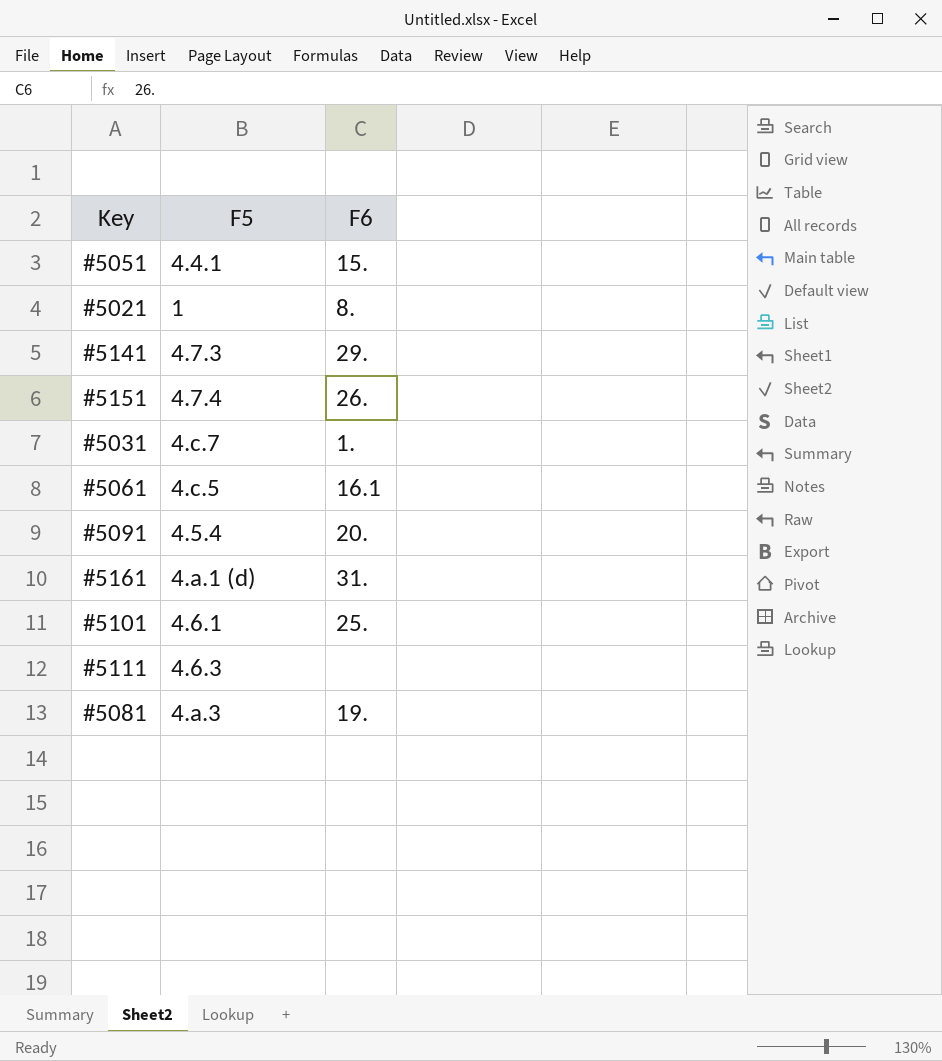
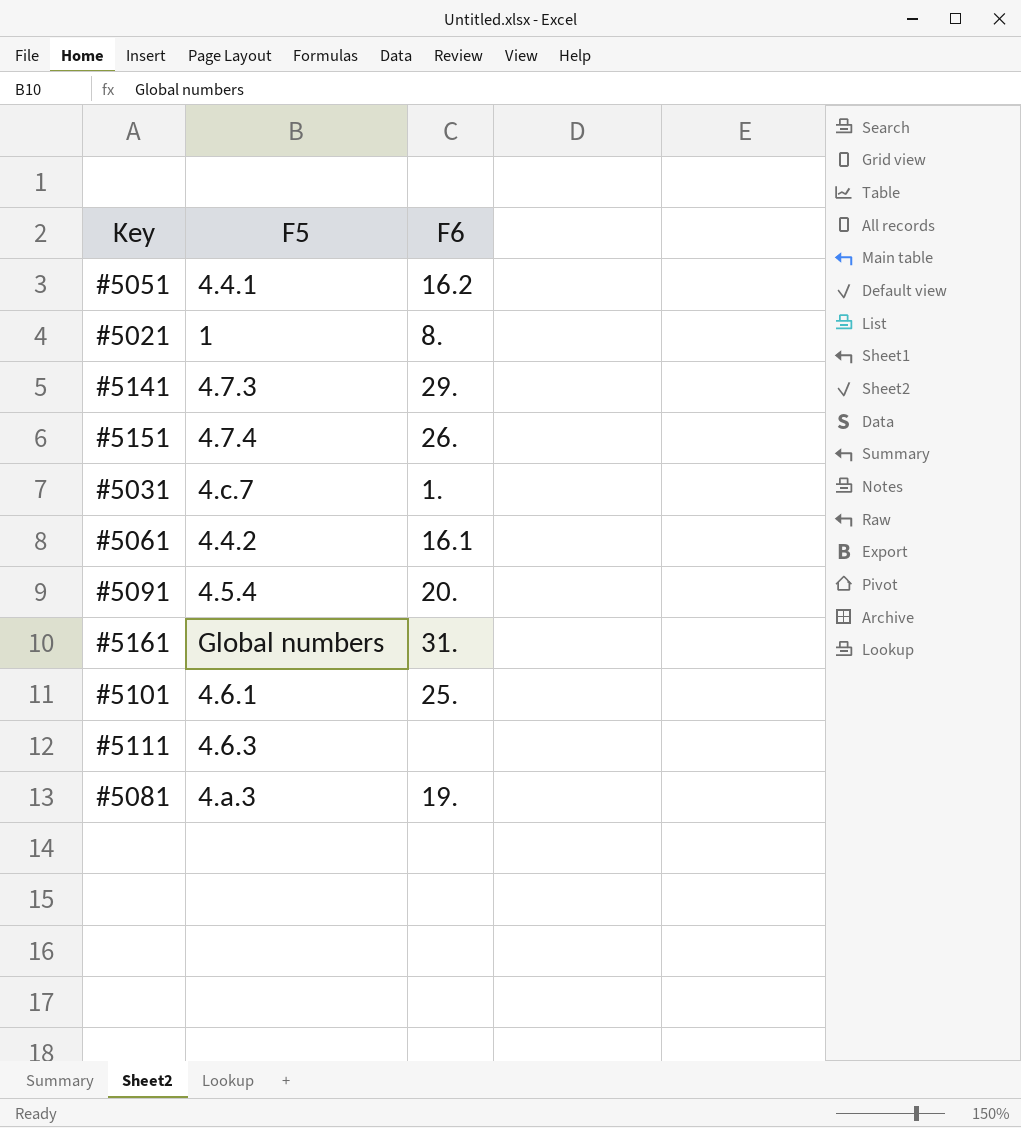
#5051 | F6: 15. -> 16.2
#5061 | F5: 4.c.5 -> 4.4.2
#5161 | F5: 4.a.1 (d) -> Global numbers

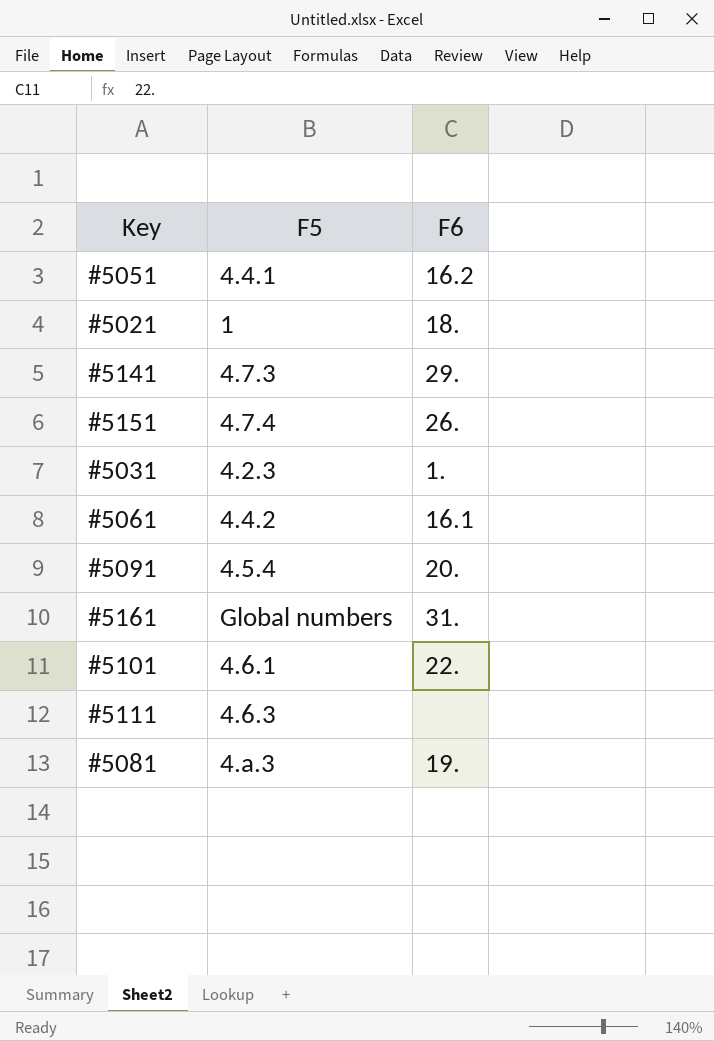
#5021 | F6: 8. -> 18.
#5031 | F5: 4.c.7 -> 4.2.3
#5101 | F6: 25. -> 22.

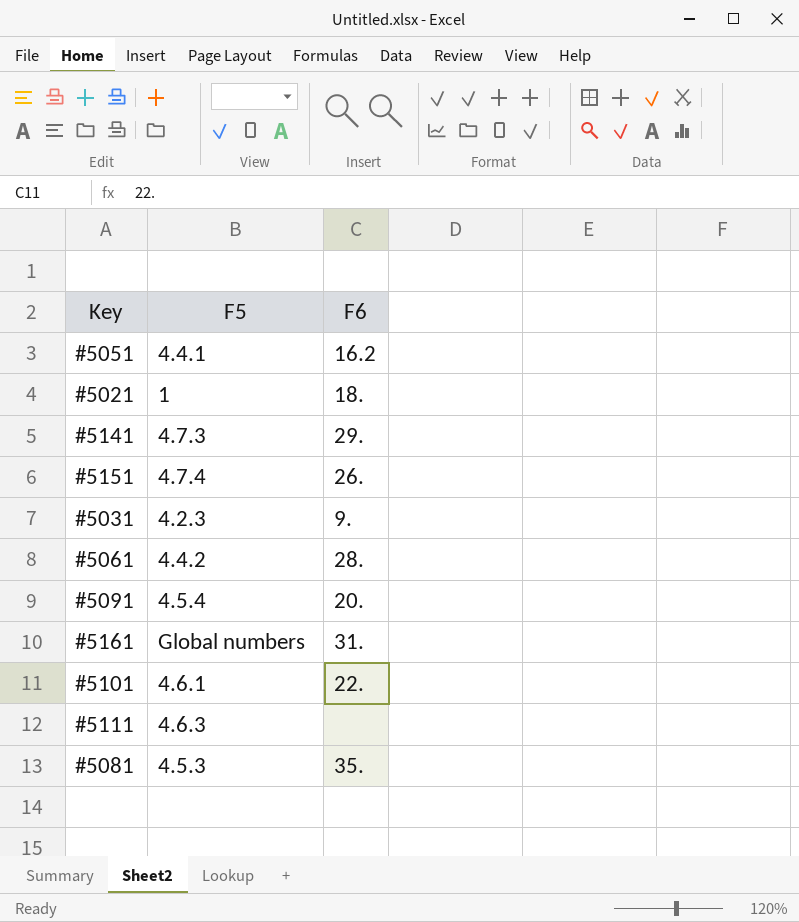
#5031 | F6: 1. -> 9.
#5061 | F6: 16.1 -> 28.
#5081 | F5: 4.a.3 -> 4.5.3
#5081 | F6: 19. -> 35.

